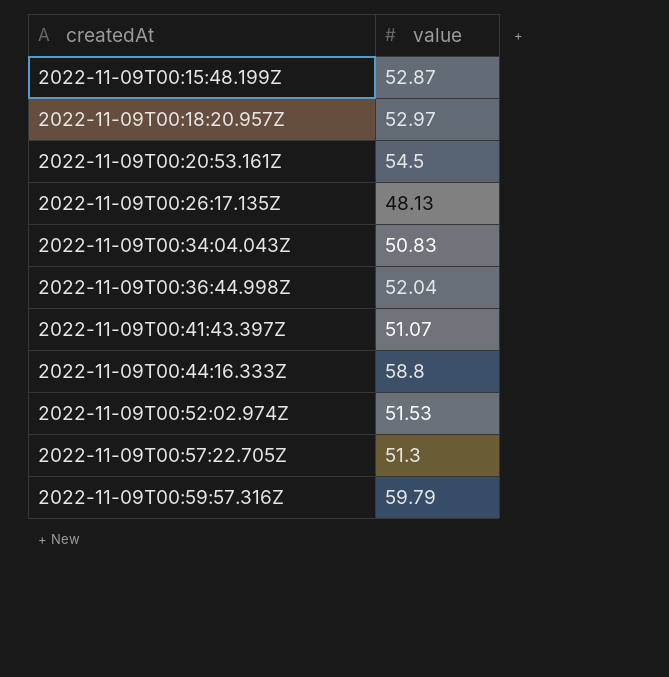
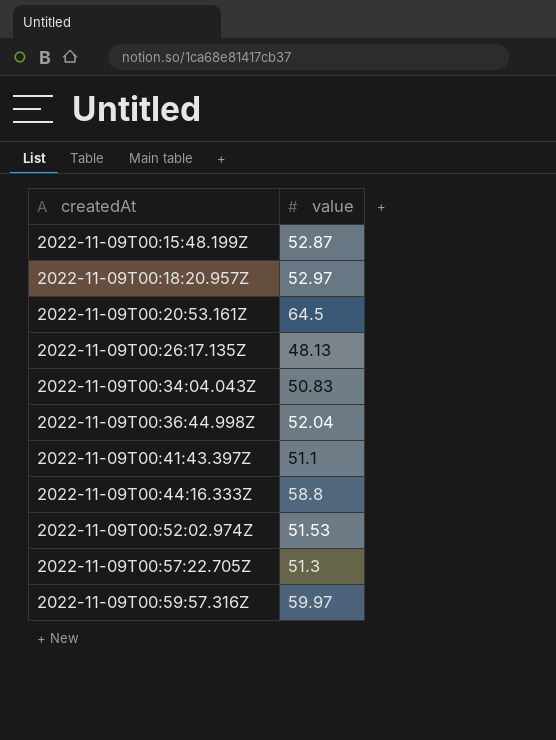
2022-11-09T00:20:53.161Z | value: 54.5 -> 64.5
2022-11-09T00:41:43.397Z | value: 51.07 -> 51.1
2022-11-09T00:59:57.316Z | value: 59.79 -> 59.97

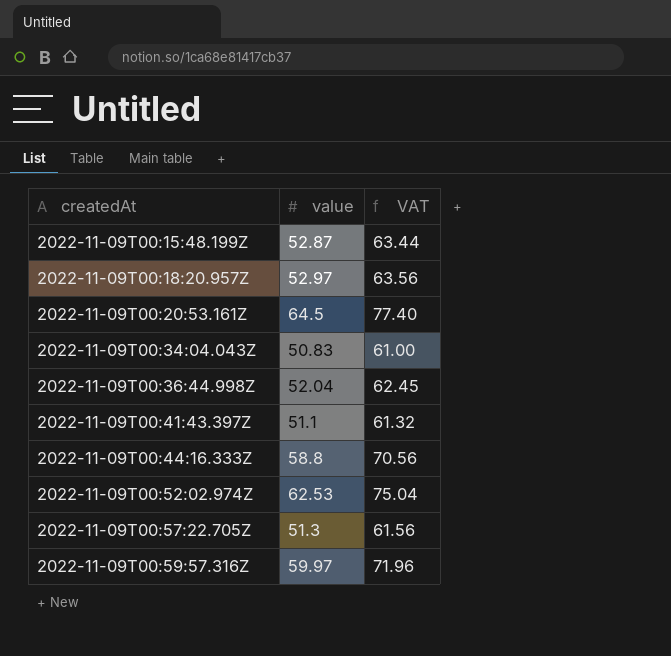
column VAT | formula: none -> [value] * 1.2
row 2022-11-09T00:26:17.135Z: 48.13 -> none
2022-11-09T00:52:02.974Z | value: 51.53 -> 62.53

